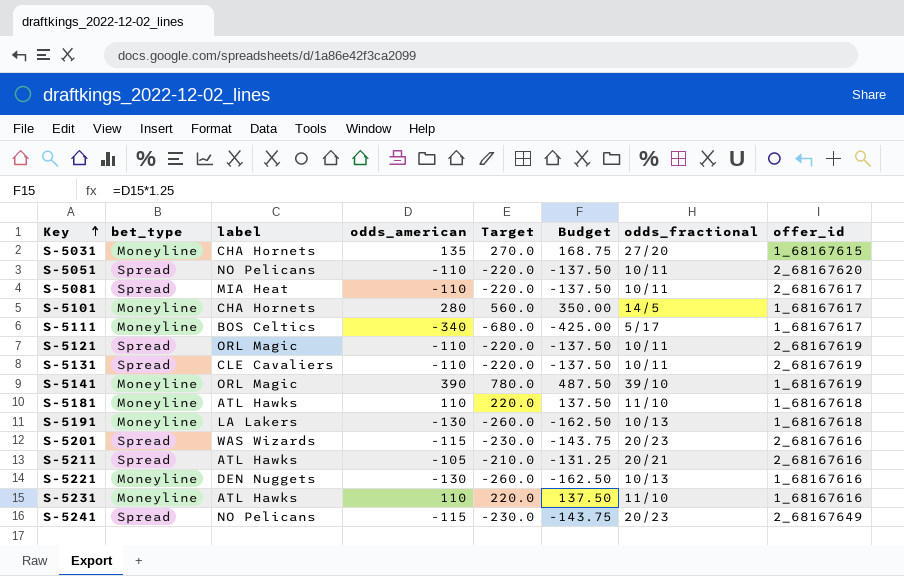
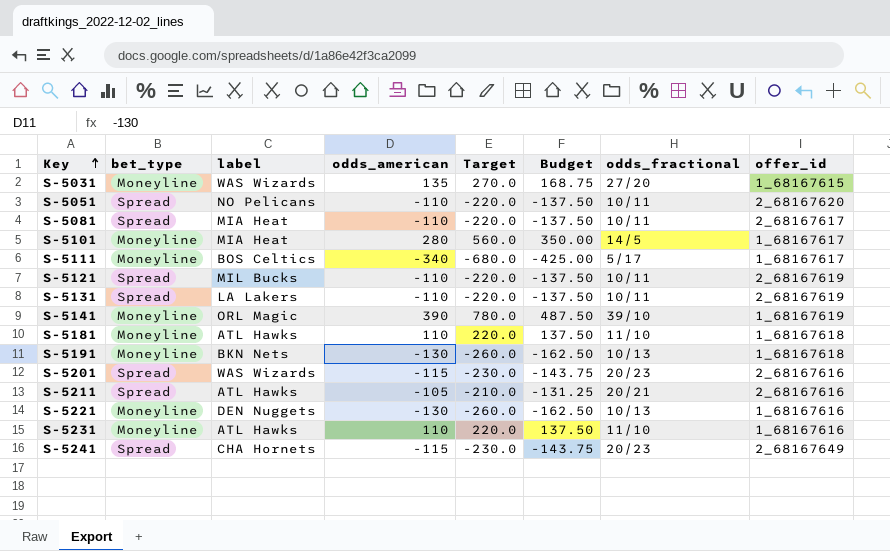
S-5031 | label: CHA Hornets -> WAS Wizards
S-5101 | label: CHA Hornets -> MIA Heat
S-5121 | label: ORL Magic -> MIL Bucks
S-5131 | label: CLE Cavaliers -> LA Lakers
S-5191 | label: LA Lakers -> BKN Nets
S-5241 | label: NO Pelicans -> CHA Hornets

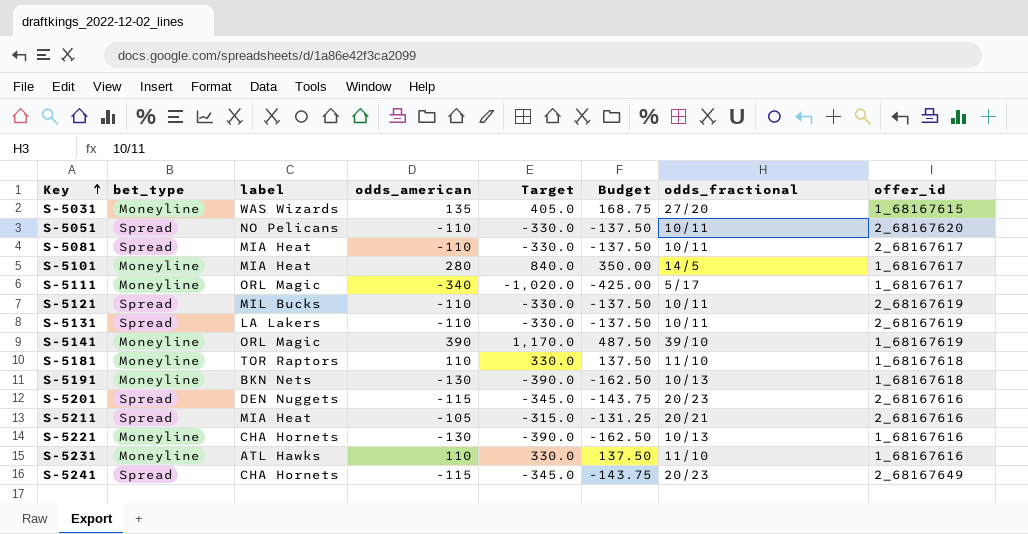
column Target | formula: [odds_american] * 2 -> [odds_american] * 3
S-5111 | label: BOS Celtics -> ORL Magic
S-5181 | label: ATL Hawks -> TOR Raptors
S-5201 | label: WAS Wizards -> DEN Nuggets
S-5211 | label: ATL Hawks -> MIA Heat
S-5221 | label: DEN Nuggets -> CHA Hornets

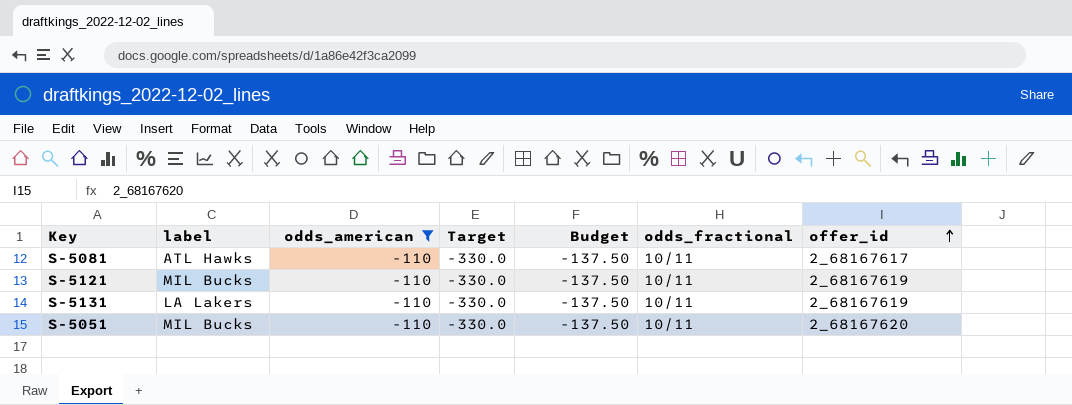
filter: none -> odds_american = -110
row order: Key ascending -> offer_id ascending
column bet_type | position: 2 -> none
S-5081 | label: MIA Heat -> ATL Hawks
S-5051 | label: NO Pelicans -> MIL Bucks

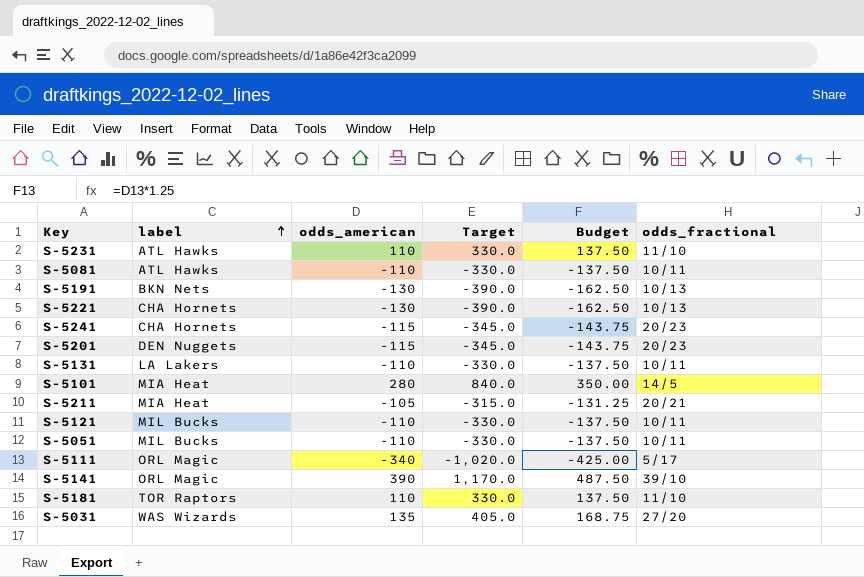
filter: odds_american = -110 -> none
row order: offer_id ascending -> label ascending
column offer_id | position: 7 -> none

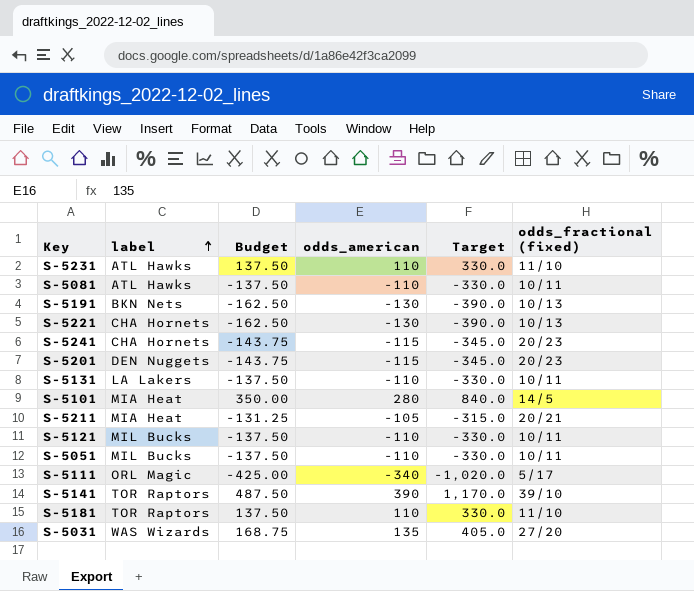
column Budget | position: 5 -> 3
column name: odds_fractional -> odds_fractional (fixed)
S-5141 | label: ORL Magic -> TOR Raptors

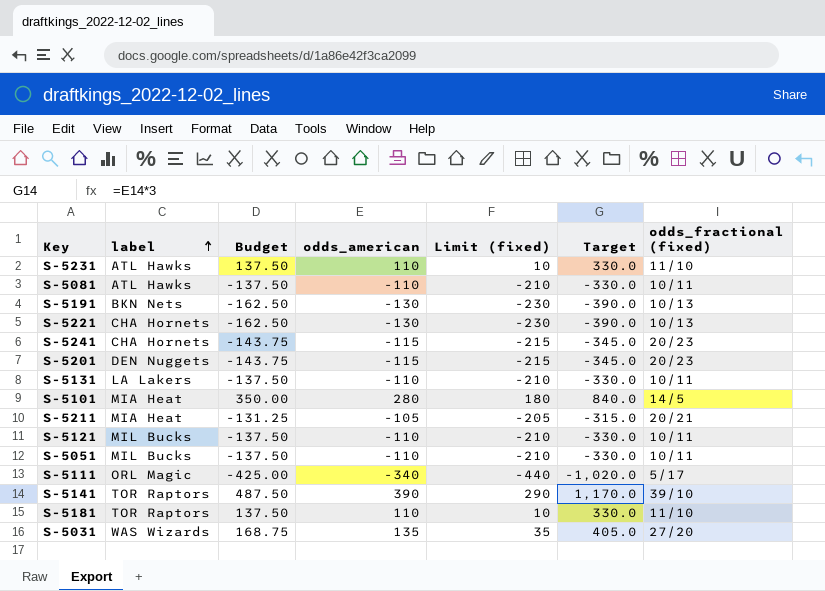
column Limit (fixed) | formula: none -> [odds_american] - 100

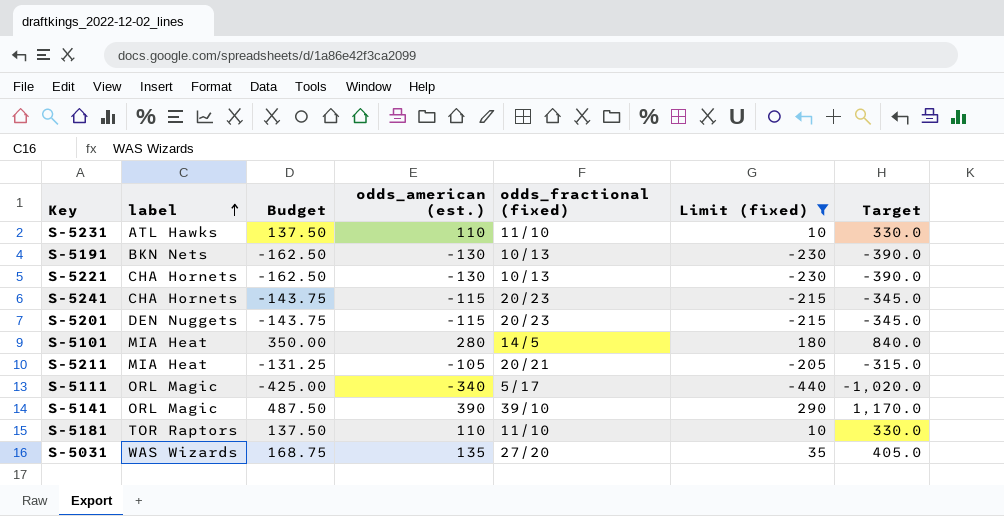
filter: none -> Limit (fixed) != -210
column name: odds_american -> odds_american (est.)
column odds_fractional (fixed) | position: 7 -> 5
S-5141 | label: TOR Raptors -> ORL Magic

